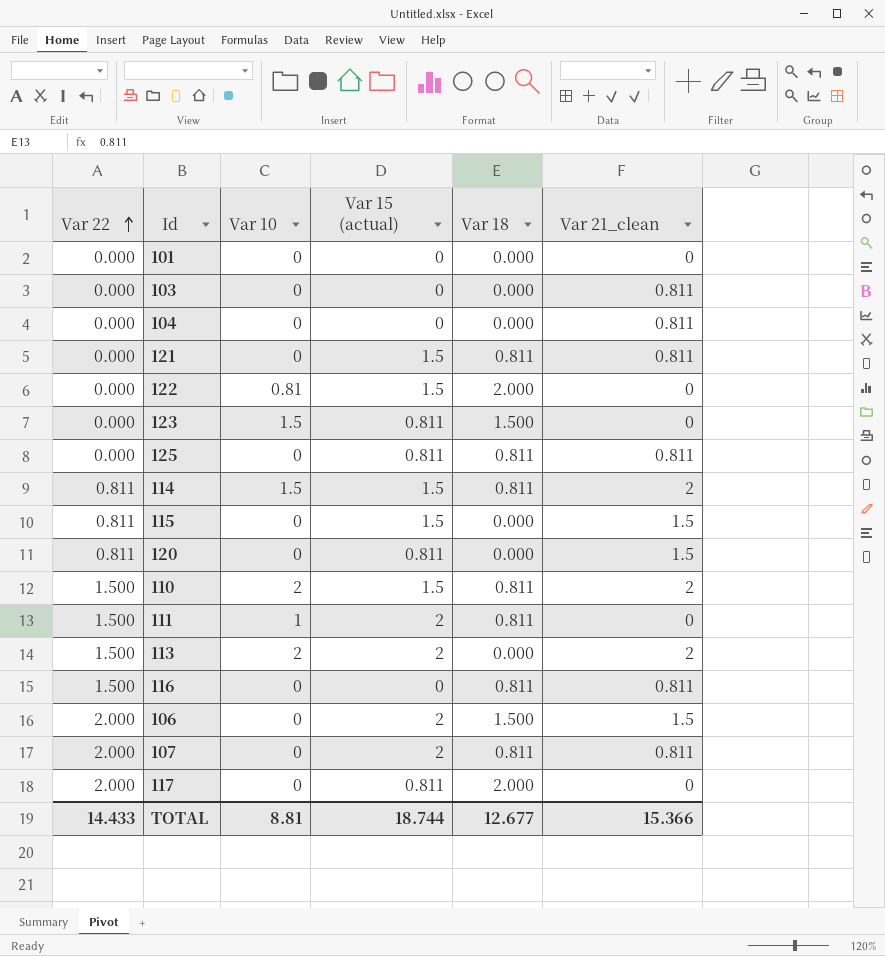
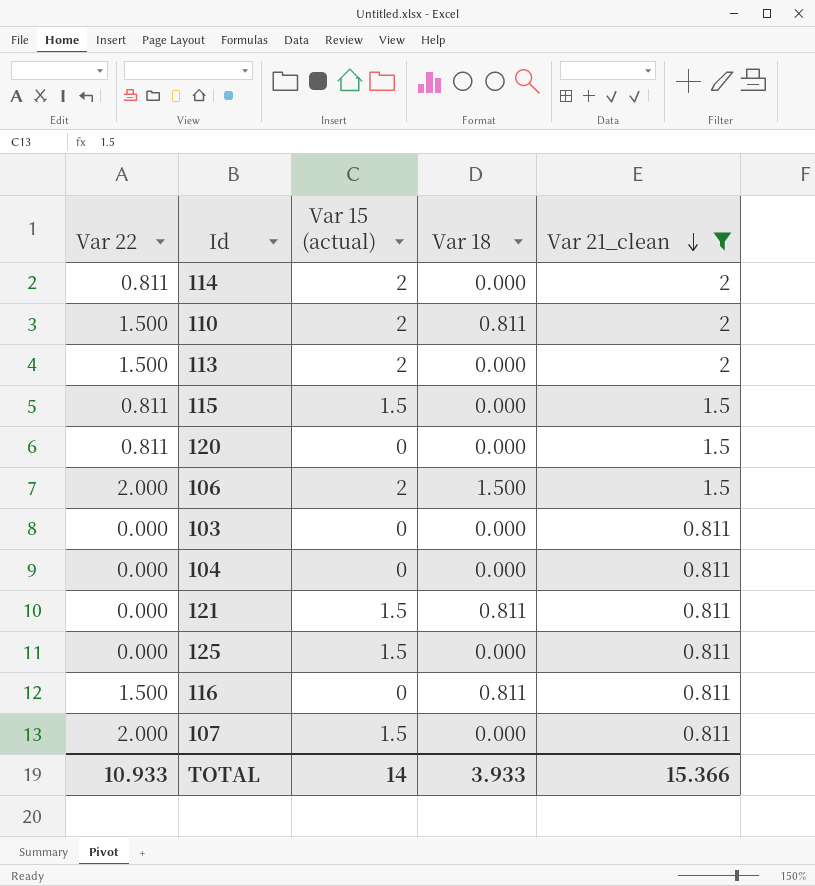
filter: none -> Var 21_clean != 0
row order: Var 22 ascending -> Var 21_clean descending
column Var 10 | position: 3 -> none
114 | Var 15 (actual): 1.5 -> 2
114 | Var 18: 0.811 -> 0.000
110 | Var 15 (actual): 1.5 -> 2
120 | Var 15 (actual): 0.811 -> 0
125 | Var 15 (actual): 0.811 -> 1.5
125 | Var 18: 0.811 -> 0.000
107 | Var 15 (actual): 2 -> 1.5
107 | Var 18: 0.811 -> 0.000
TOTAL | Var 22: 14.433 -> 10.933
TOTAL | Var 15 (actual): 18.744 -> 14
TOTAL | Var 18: 12.677 -> 3.933

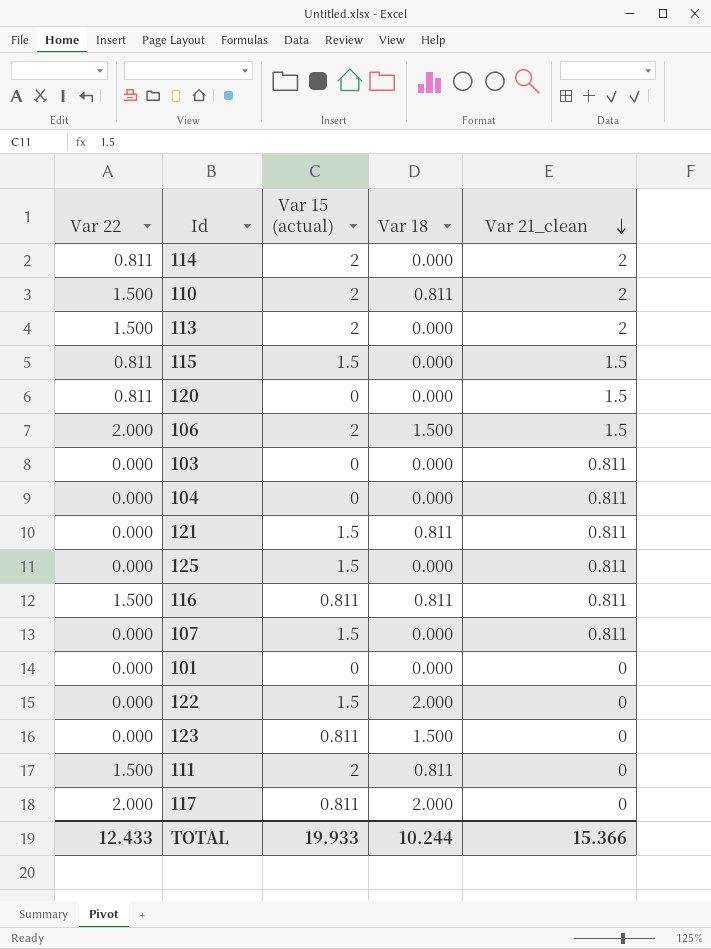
filter: Var 21_clean != 0 -> none
116 | Var 15 (actual): 0 -> 0.811
107 | Var 22: 2.000 -> 0.000
TOTAL | Var 22: 10.933 -> 12.433
TOTAL | Var 15 (actual): 14 -> 19.933
TOTAL | Var 18: 3.933 -> 10.244

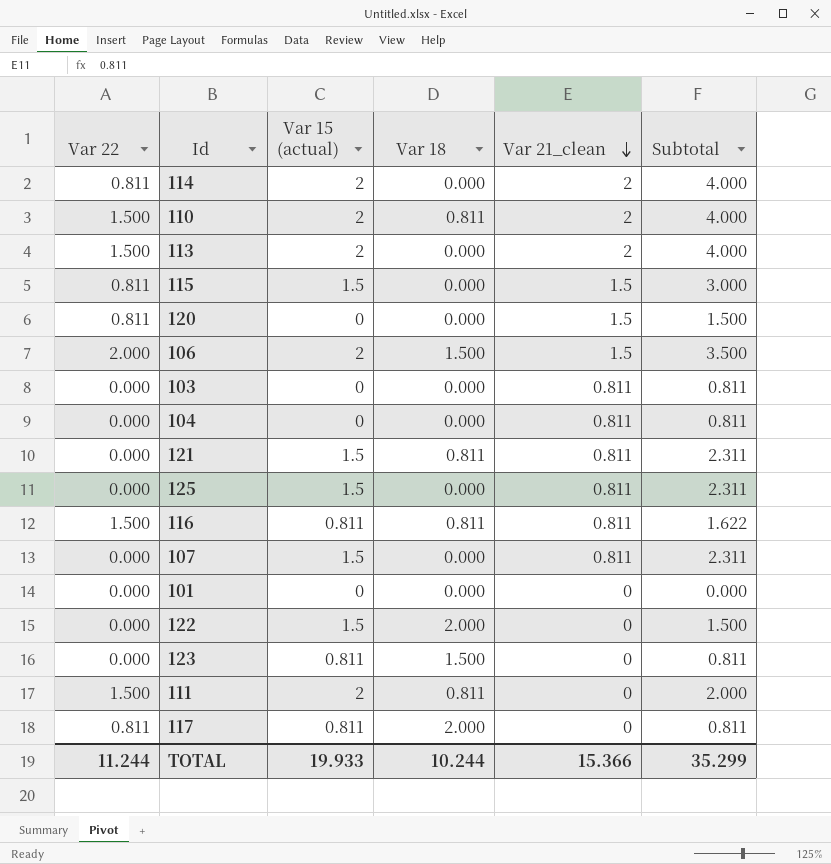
column Subtotal | formula: none -> [Var 15 (actual)] + [Var 21_clean]
117 | Var 22: 2.000 -> 0.811
TOTAL | Var 22: 12.433 -> 11.244

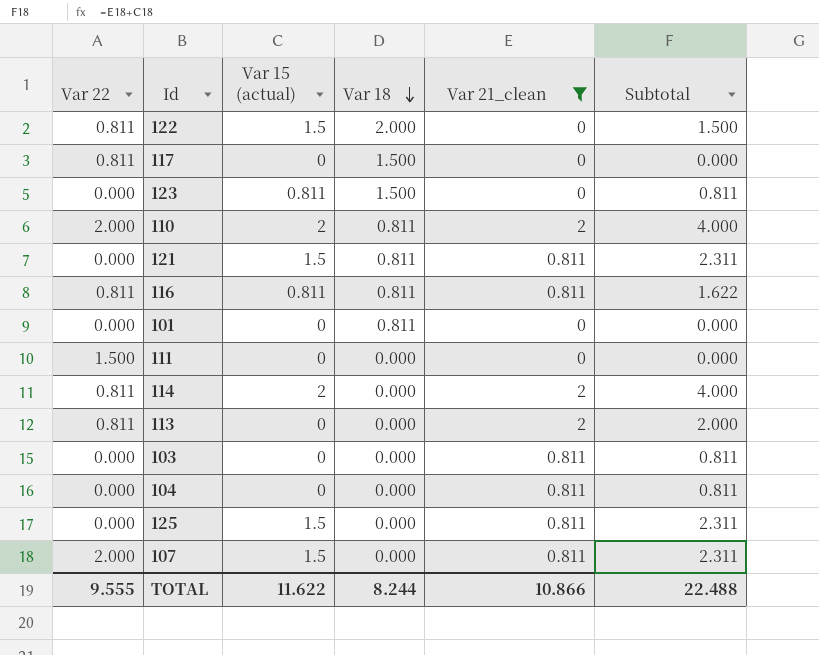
filter: none -> Var 21_clean != 1.5
row order: Var 21_clean descending -> Var 18 descending
122 | Var 22: 0.000 -> 0.811
117 | Var 15 (actual): 0.811 -> 0
117 | Var 18: 2.000 -> 1.500
117 | Subtotal: 0.811 -> 0.000
110 | Var 22: 1.500 -> 2.000
116 | Var 22: 1.500 -> 0.811
101 | Var 18: 0.000 -> 0.811
111 | Var 15 (actual): 2 -> 0
111 | Var 18: 0.811 -> 0.000
111 | Subtotal: 2.000 -> 0.000
113 | Var 22: 1.500 -> 0.811
113 | Var 15 (actual): 2 -> 0
113 | Subtotal: 4.000 -> 2.000
107 | Var 22: 0.000 -> 2.000
TOTAL | Var 22: 11.244 -> 9.555
TOTAL | Var 15 (actual): 19.933 -> 11.622
TOTAL | Var 18: 10.244 -> 8.244
TOTAL | Var 21_clean: 15.366 -> 10.866
TOTAL | Subtotal: 35.299 -> 22.488

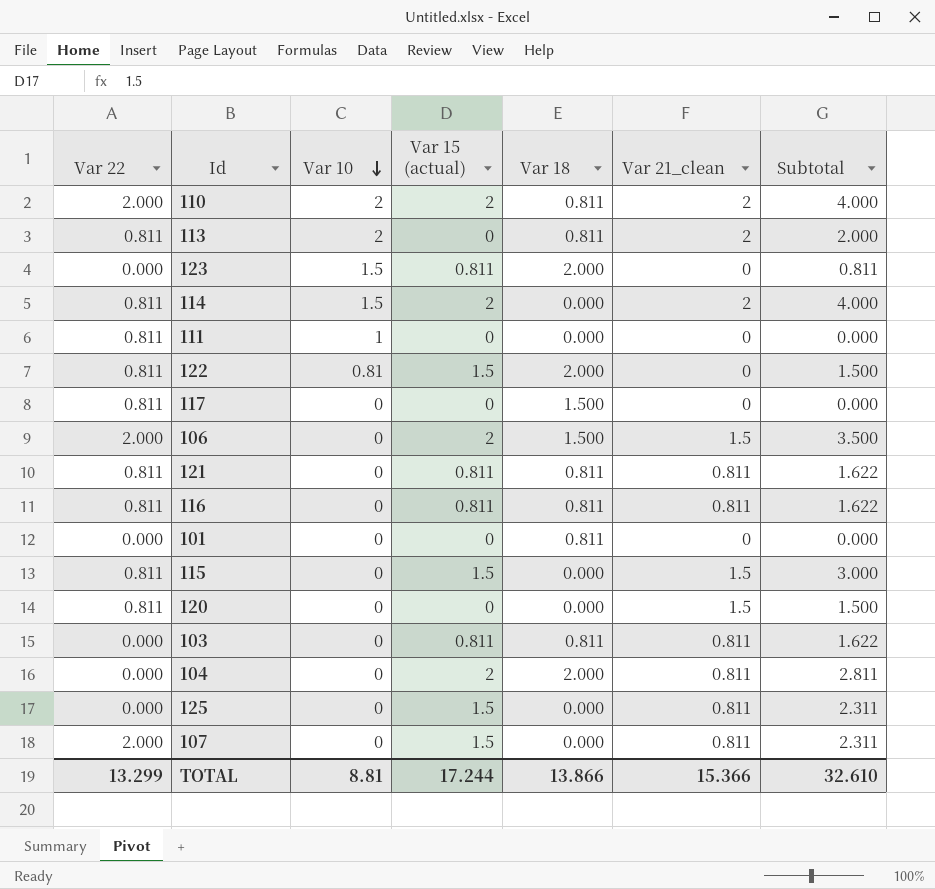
filter: Var 21_clean != 1.5 -> none
row order: Var 18 descending -> Var 10 descending
column Var 10 | position: none -> 3
113 | Var 18: 0.000 -> 0.811
123 | Var 18: 1.500 -> 2.000
111 | Var 22: 1.500 -> 0.811
121 | Var 22: 0.000 -> 0.811
121 | Var 15 (actual): 1.5 -> 0.811
121 | Subtotal: 2.311 -> 1.622
103 | Var 15 (actual): 0 -> 0.811
103 | Var 18: 0.000 -> 0.811
103 | Subtotal: 0.811 -> 1.622
104 | Var 15 (actual): 0 -> 2
104 | Var 18: 0.000 -> 2.000
104 | Subtotal: 0.811 -> 2.811
TOTAL | Var 22: 9.555 -> 13.299
TOTAL | Var 15 (actual): 11.622 -> 17.244
TOTAL | Var 18: 8.244 -> 13.866
TOTAL | Var 21_clean: 10.866 -> 15.366
TOTAL | Subtotal: 22.488 -> 32.610

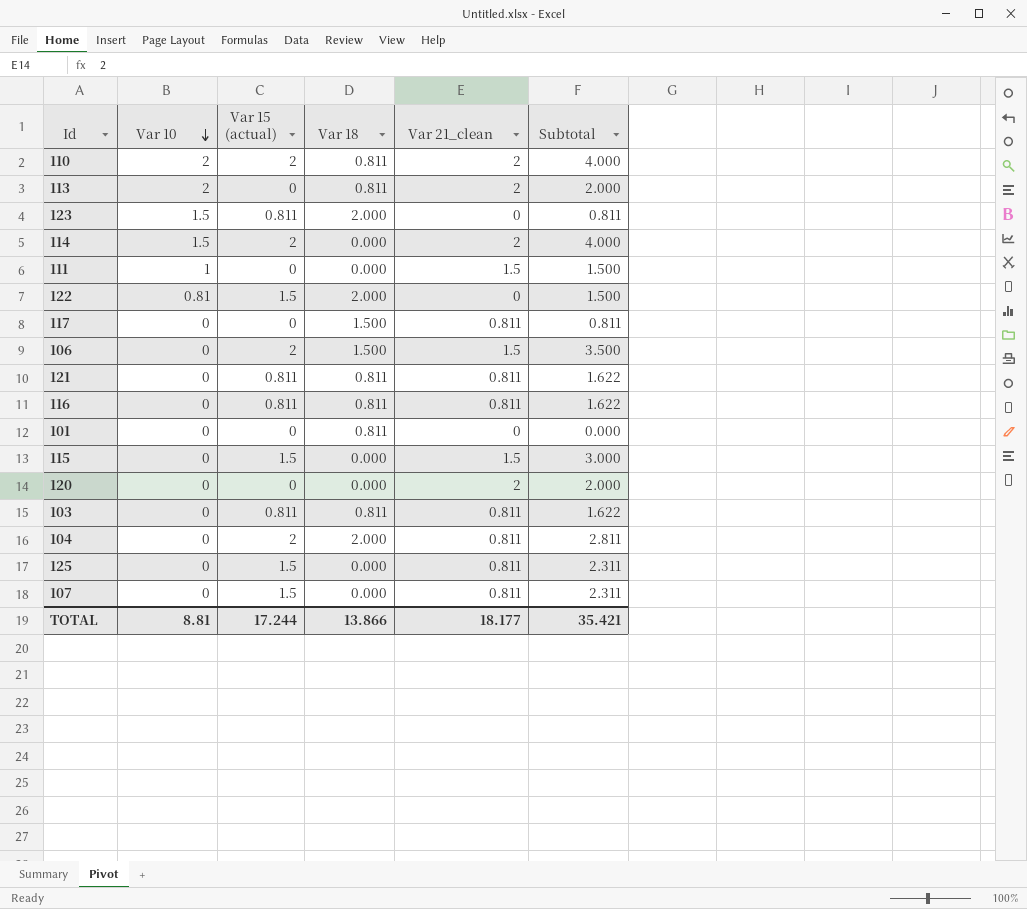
column Var 22 | position: 1 -> none
111 | Var 21_clean: 0 -> 1.5
111 | Subtotal: 0.000 -> 1.500
117 | Var 21_clean: 0 -> 0.811
117 | Subtotal: 0.000 -> 0.811
120 | Var 21_clean: 1.5 -> 2
120 | Subtotal: 1.500 -> 2.000
TOTAL | Var 21_clean: 15.366 -> 18.177
TOTAL | Subtotal: 32.610 -> 35.421

